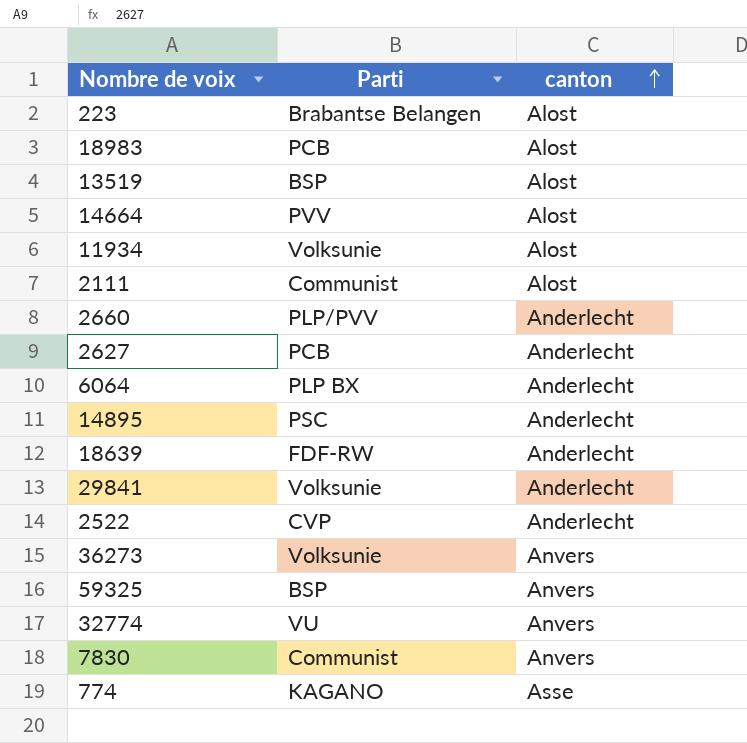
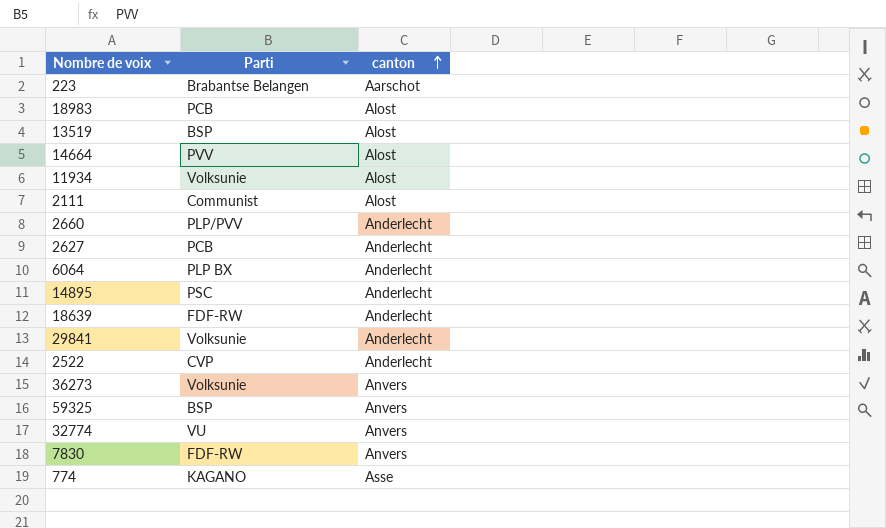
223 | canton: Alost -> Aarschot
7830 | Parti: Communist -> FDF-RW

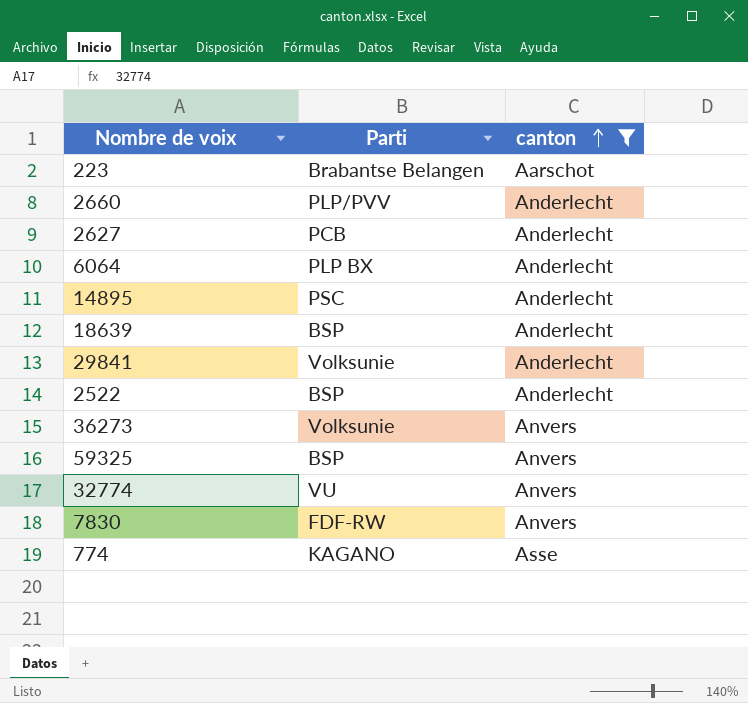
filter: none -> canton != Alost
18639 | Parti: FDF-RW -> BSP
2522 | Parti: CVP -> BSP

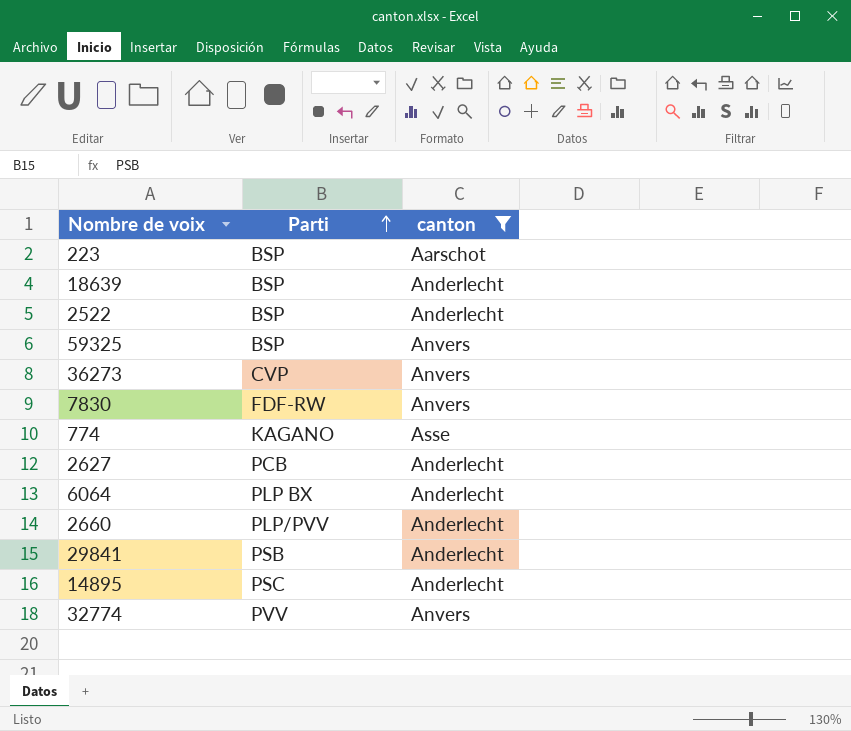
row order: canton ascending -> Parti ascending
223 | Parti: Brabantse Belangen -> BSP
36273 | Parti: Volksunie -> CVP
29841 | Parti: Volksunie -> PSB
32774 | Parti: VU -> PVV

